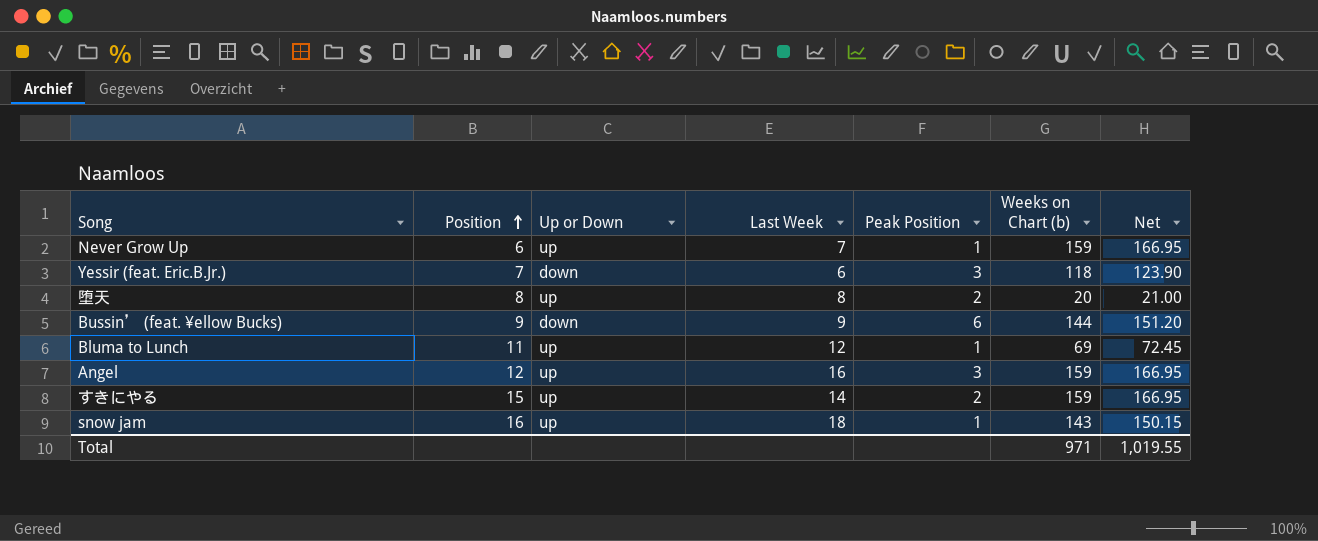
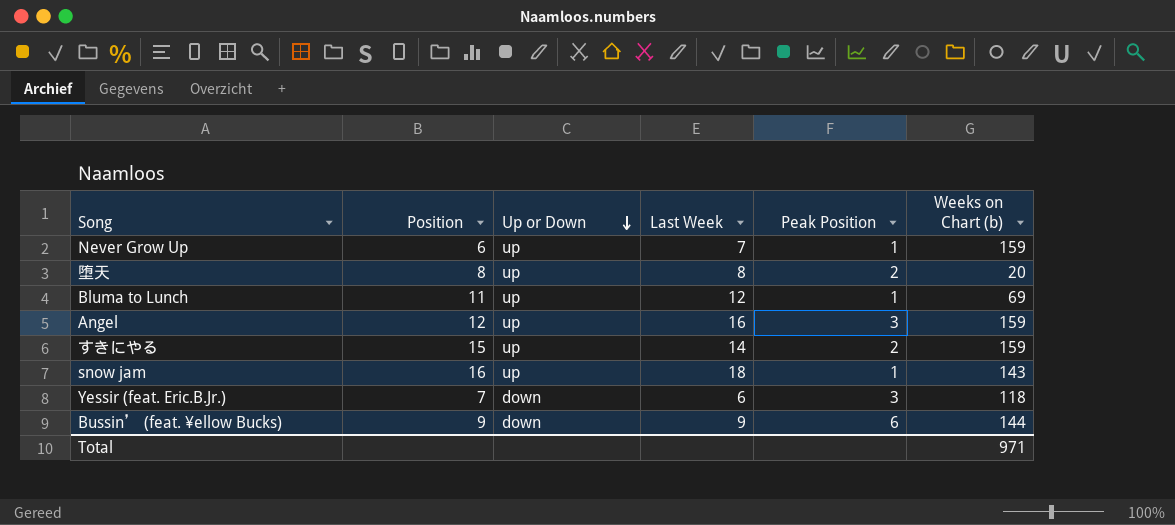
row order: Position ascending -> Up or Down descending
column Net | formula: [Weeks on Chart (b)] * 1.05 -> none

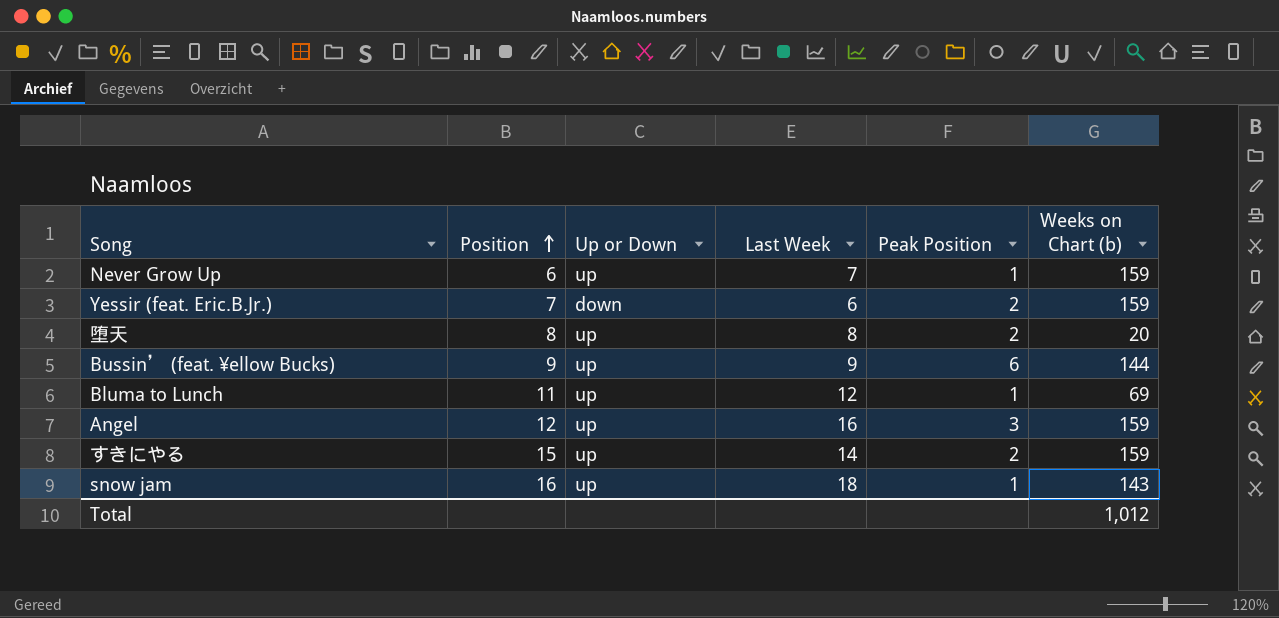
row order: Up or Down descending -> Position ascending
Yessir (feat. Eric.B.Jr.) | Peak Position: 3 -> 2
Yessir (feat. Eric.B.Jr.) | Weeks on Chart (b): 118 -> 159
Bussin’ (feat. ¥ellow Bucks) | Up or Down: down -> up
Total | Weeks on Chart (b): 971 -> 1,012

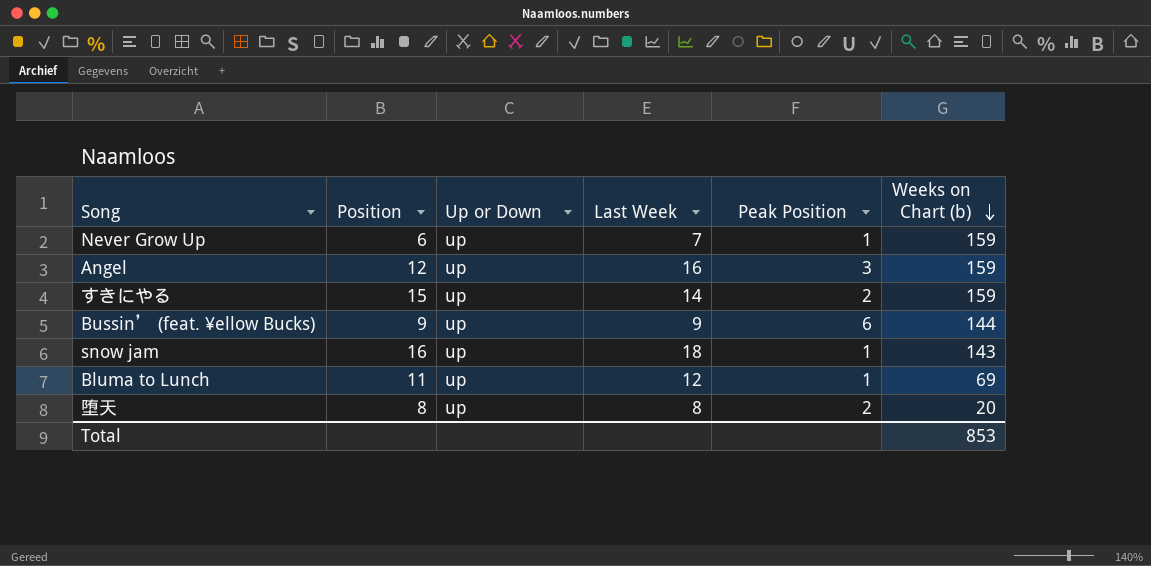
row order: Position ascending -> Weeks on Chart (b) descending
row Yessir (feat. Eric.B.Jr.): 7 | down | 6 | 2 | 159 -> none
Total | Weeks on Chart (b): 1,012 -> 853

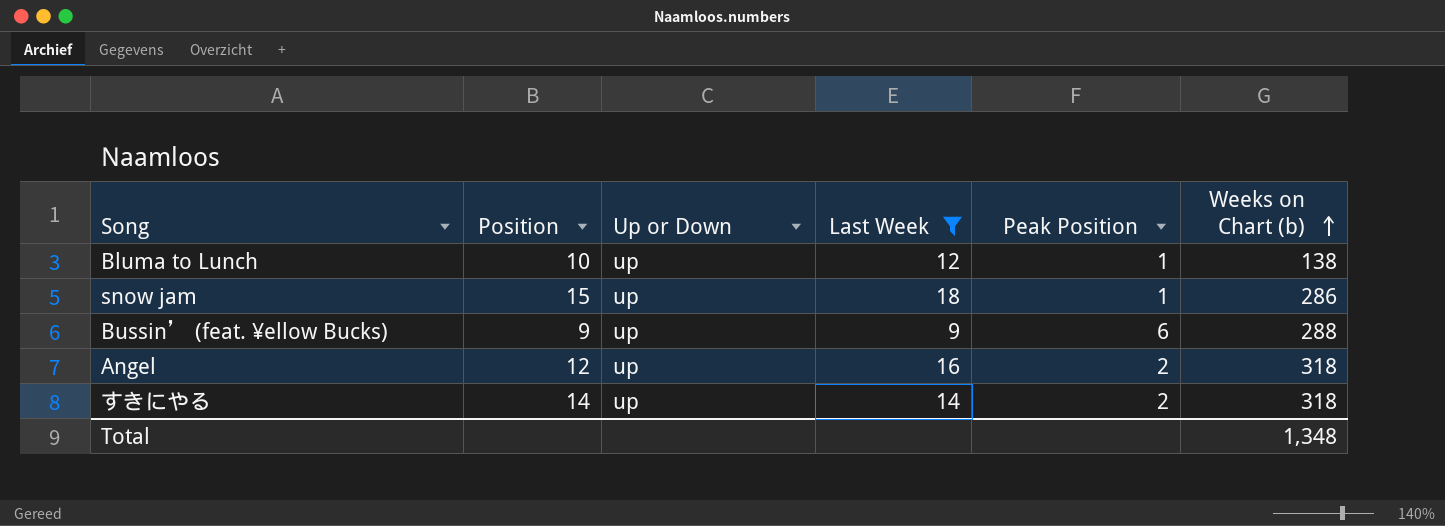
filter: none -> Last Week >= 9
row order: Weeks on Chart (b) descending -> Weeks on Chart (b) ascending
Bluma to Lunch | Position: 11 -> 10
Bluma to Lunch | Weeks on Chart (b): 69 -> 138
snow jam | Position: 16 -> 15
snow jam | Weeks on Chart (b): 143 -> 286
Bussin’ (feat. ¥ellow Bucks) | Weeks on Chart (b): 144 -> 288
Angel | Peak Position: 3 -> 2
Angel | Weeks on Chart (b): 159 -> 318
すきにやる | Position: 15 -> 14
すきにやる | Weeks on Chart (b): 159 -> 318
Total | Weeks on Chart (b): 853 -> 1,348

